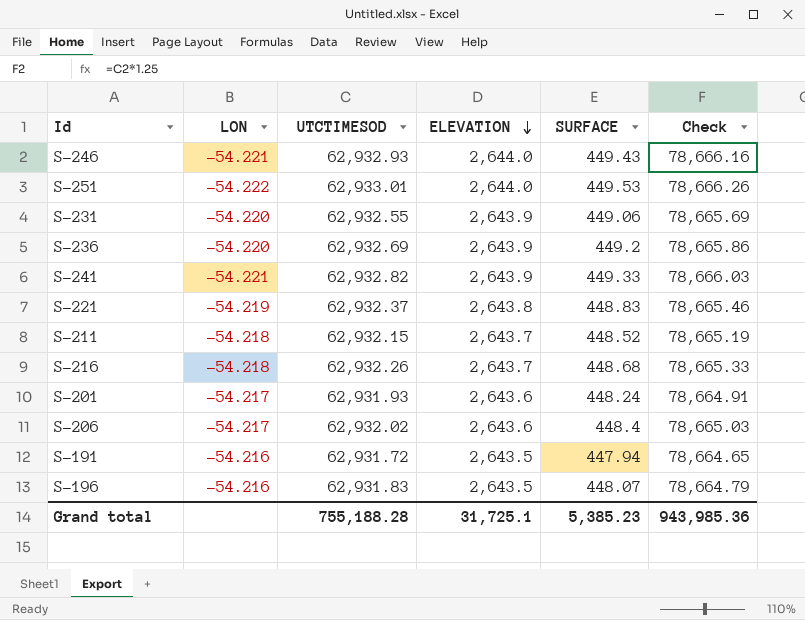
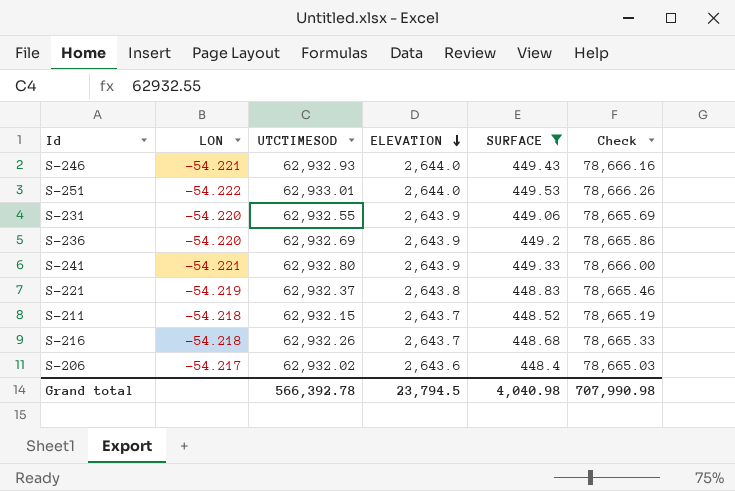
filter: none -> SURFACE >= 448.4
S-241 | UTCTIMESOD: 62,932.82 -> 62,932.80
S-241 | Check: 78,666.03 -> 78,666.00
Grand total | UTCTIMESOD: 755,188.28 -> 566,392.78
Grand total | ELEVATION: 31,725.1 -> 23,794.5
Grand total | SURFACE: 5,385.23 -> 4,040.98
Grand total | Check: 943,985.36 -> 707,990.98

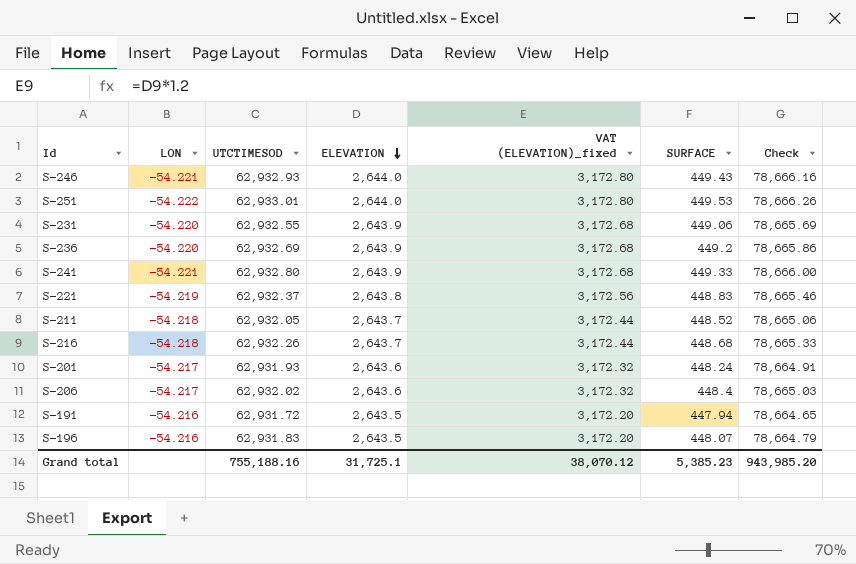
filter: SURFACE >= 448.4 -> none
column VAT (ELEVATION)_fixed | formula: none -> [ELEVATION] * 1.2
S-211 | UTCTIMESOD: 62,932.15 -> 62,932.05
S-211 | Check: 78,665.19 -> 78,665.06
Grand total | UTCTIMESOD: 566,392.78 -> 755,188.16
Grand total | ELEVATION: 23,794.5 -> 31,725.1
Grand total | SURFACE: 4,040.98 -> 5,385.23
Grand total | Check: 707,990.98 -> 943,985.20

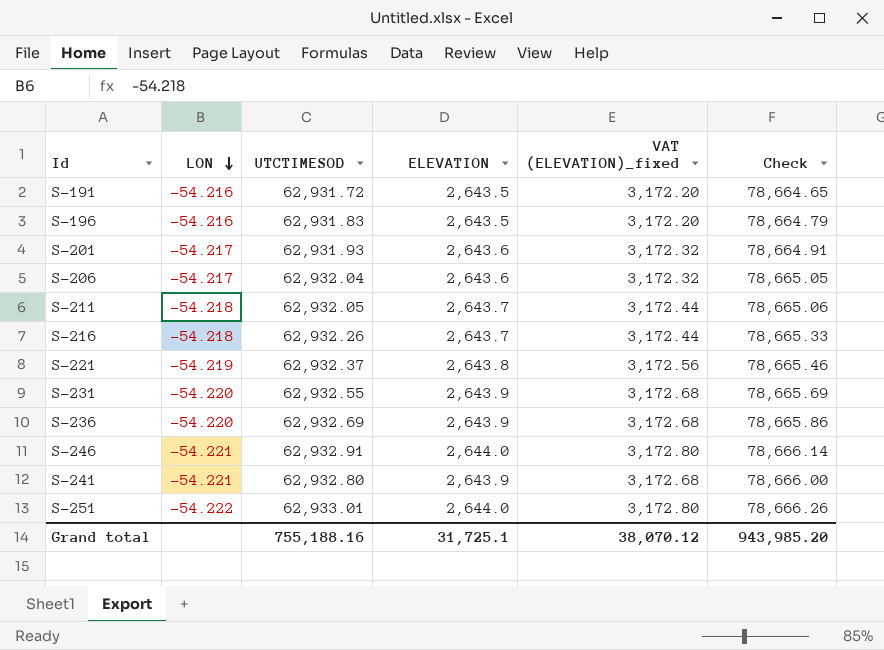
row order: ELEVATION descending -> LON descending
column SURFACE | position: 6 -> none
S-206 | UTCTIMESOD: 62,932.02 -> 62,932.04
S-206 | Check: 78,665.03 -> 78,665.05
S-246 | UTCTIMESOD: 62,932.93 -> 62,932.91
S-246 | Check: 78,666.16 -> 78,666.14

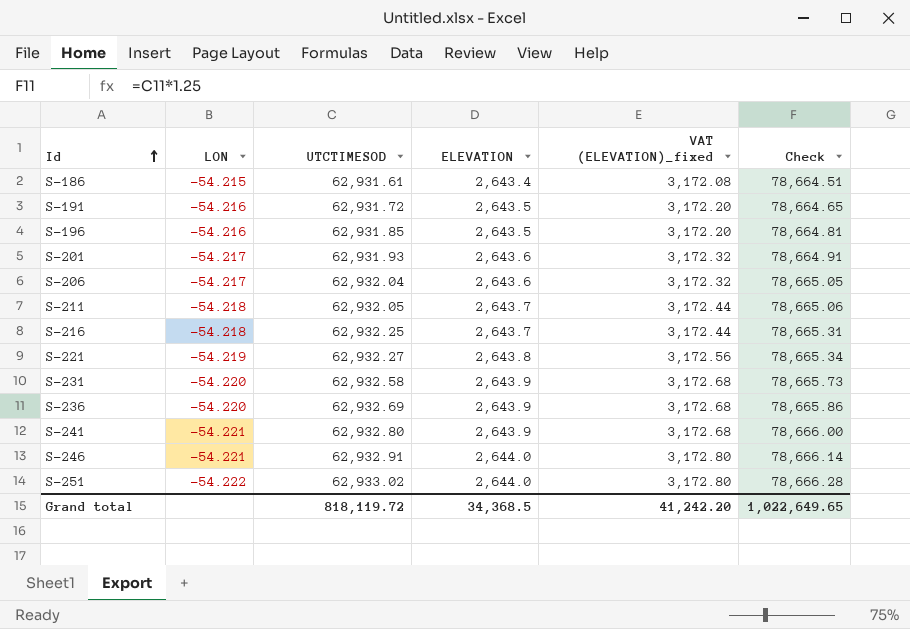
row order: LON descending -> Id ascending
row S-186: none -> -54.215 | 62,931.61 | 2,643.4 | 3,172.08 | 78,664.51
S-196 | UTCTIMESOD: 62,931.83 -> 62,931.85
S-196 | Check: 78,664.79 -> 78,664.81
S-216 | UTCTIMESOD: 62,932.26 -> 62,932.25
S-216 | Check: 78,665.33 -> 78,665.31
S-221 | UTCTIMESOD: 62,932.37 -> 62,932.27
S-221 | Check: 78,665.46 -> 78,665.34
S-231 | UTCTIMESOD: 62,932.55 -> 62,932.58
S-231 | Check: 78,665.69 -> 78,665.73
S-251 | UTCTIMESOD: 62,933.01 -> 62,933.02
S-251 | Check: 78,666.26 -> 78,666.28
Grand total | UTCTIMESOD: 755,188.16 -> 818,119.72
Grand total | ELEVATION: 31,725.1 -> 34,368.5
Grand total | VAT (ELEVATION)_fixed: 38,070.12 -> 41,242.20
Grand total | Check: 943,985.20 -> 1,022,649.65

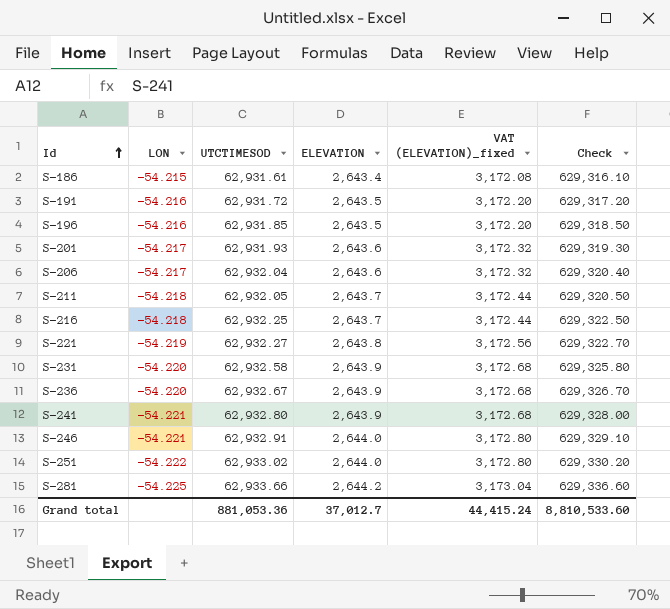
column Check | formula: [UTCTIMESOD] * 1.25 -> [UTCTIMESOD] * 10
S-236 | UTCTIMESOD: 62,932.69 -> 62,932.67
row S-281: none -> -54.225 | 62,933.66 | 2,644.2 | 3,173.04 | 629,336.60
Grand total | UTCTIMESOD: 818,119.72 -> 881,053.36
Grand total | ELEVATION: 34,368.5 -> 37,012.7
Grand total | VAT (ELEVATION)_fixed: 41,242.20 -> 44,415.24
Grand total | Check: 1,022,649.65 -> 8,810,533.60

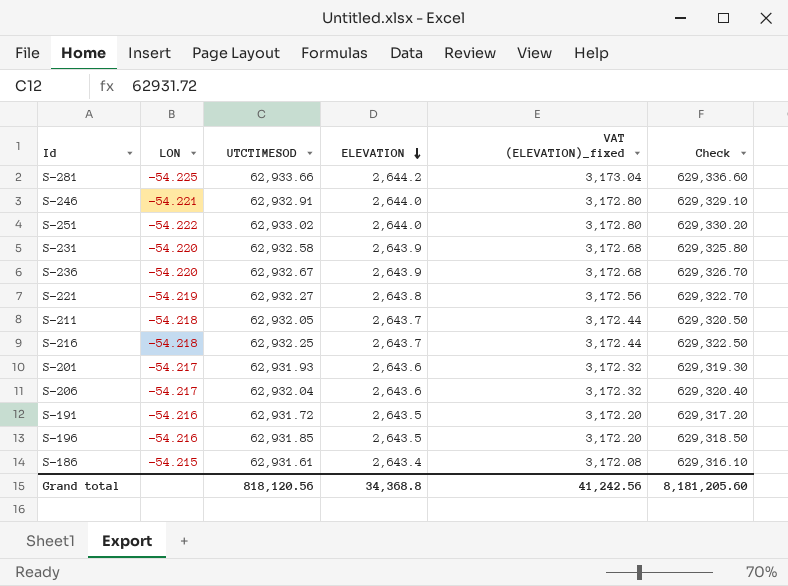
row order: Id ascending -> ELEVATION descending
row S-241: -54.221 | 62,932.80 | 2,643.9 | 3,172.68 | 629,328.00 -> none
Grand total | UTCTIMESOD: 881,053.36 -> 818,120.56
Grand total | ELEVATION: 37,012.7 -> 34,368.8
Grand total | VAT (ELEVATION)_fixed: 44,415.24 -> 41,242.56
Grand total | Check: 8,810,533.60 -> 8,181,205.60

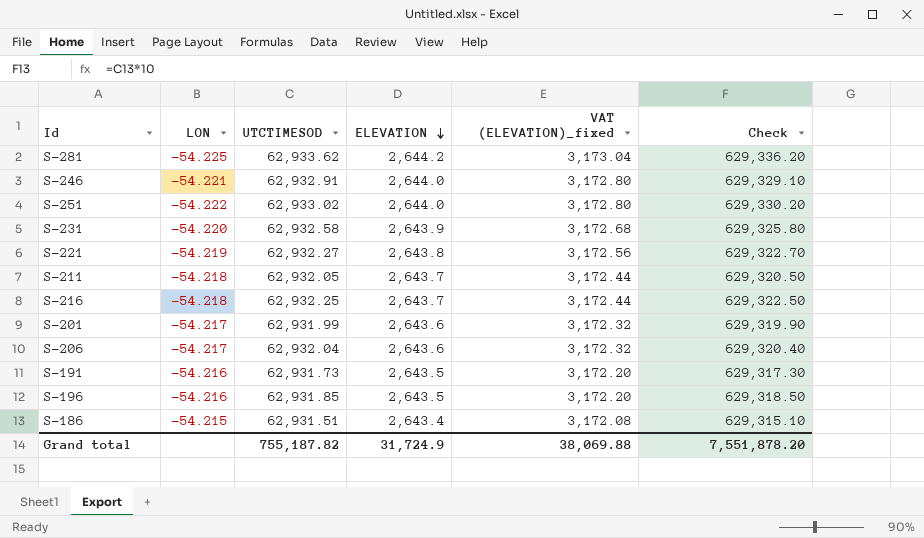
row S-236: -54.220 | 62,932.67 | 2,643.9 | 3,172.68 | 629,326.70 -> none
S-281 | UTCTIMESOD: 62,933.66 -> 62,933.62
S-281 | Check: 629,336.60 -> 629,336.20
S-201 | UTCTIMESOD: 62,931.93 -> 62,931.99
S-201 | Check: 629,319.30 -> 629,319.90
S-191 | UTCTIMESOD: 62,931.72 -> 62,931.73
S-191 | Check: 629,317.20 -> 629,317.30
S-186 | UTCTIMESOD: 62,931.61 -> 62,931.51
S-186 | Check: 629,316.10 -> 629,315.10
Grand total | UTCTIMESOD: 818,120.56 -> 755,187.82
Grand total | ELEVATION: 34,368.8 -> 31,724.9
Grand total | VAT (ELEVATION)_fixed: 41,242.56 -> 38,069.88
Grand total | Check: 8,181,205.60 -> 7,551,878.20

